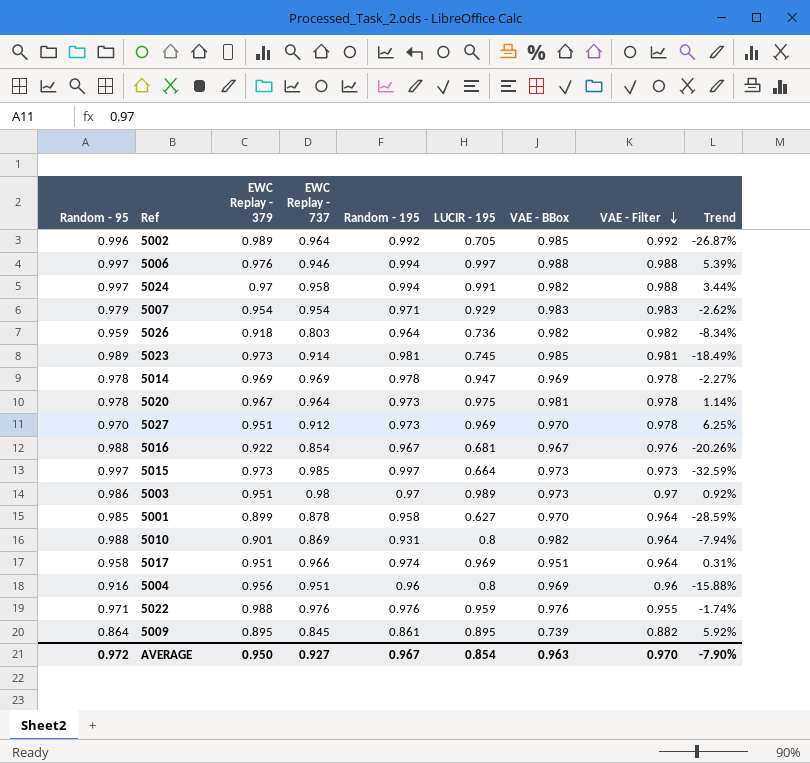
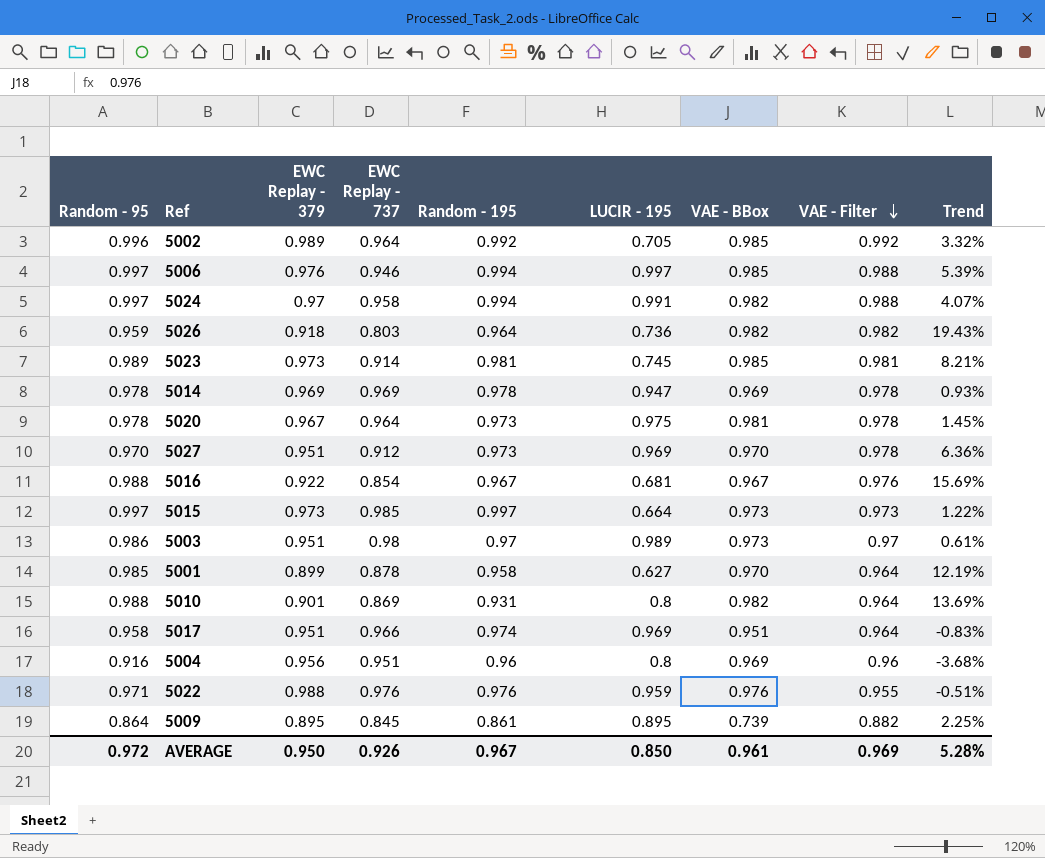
column Trend | formula: ([LUCIR - 195] - [EWC Replay - 737]) / [EWC Replay - 737] -> ([Random - 95] - [EWC Replay - 737]) / [EWC Replay - 737]
row 5007: 0.979 | 0.954 | 0.954 | 0.971 | 0.929 | 0.983 | 0.983 | -2.62% -> none
5006 | VAE - BBox: 0.988 -> 0.985
AVERAGE | EWC Replay - 737: 0.927 -> 0.926
AVERAGE | LUCIR - 195: 0.854 -> 0.850
AVERAGE | VAE - BBox: 0.963 -> 0.961
AVERAGE | VAE - Filter: 0.970 -> 0.969
AVERAGE | Trend: -7.90% -> 5.28%

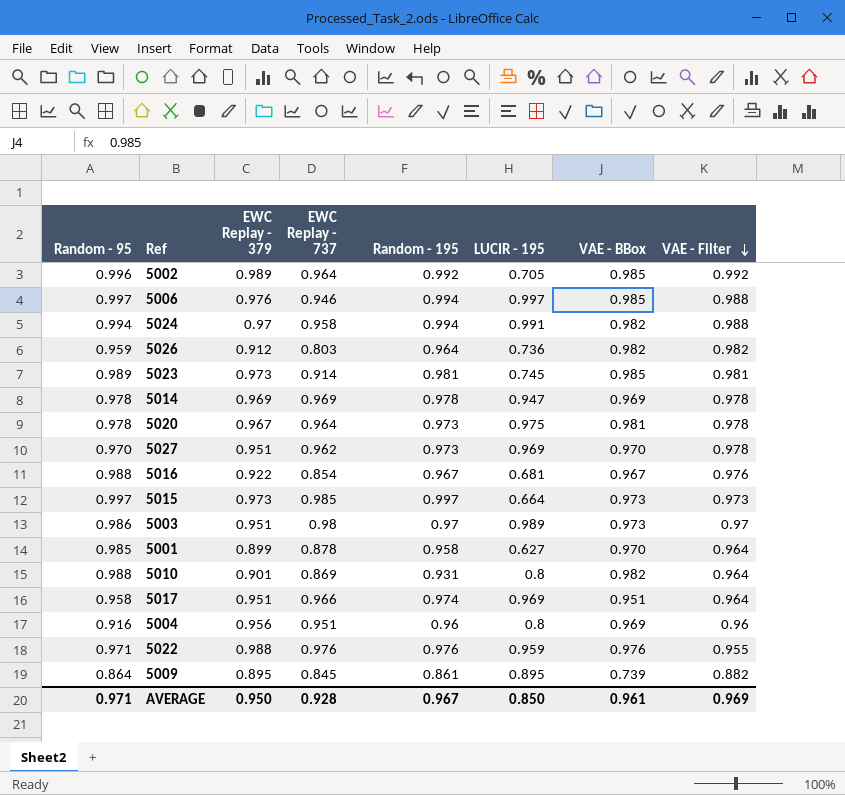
column Trend | formula: ([Random - 95] - [EWC Replay - 737]) / [EWC Replay - 737] -> none
5024 | Random - 95: 0.997 -> 0.994
5026 | EWC Replay - 379: 0.918 -> 0.912
5027 | EWC Replay - 737: 0.912 -> 0.962
AVERAGE | Random - 95: 0.972 -> 0.971
AVERAGE | EWC Replay - 737: 0.926 -> 0.928

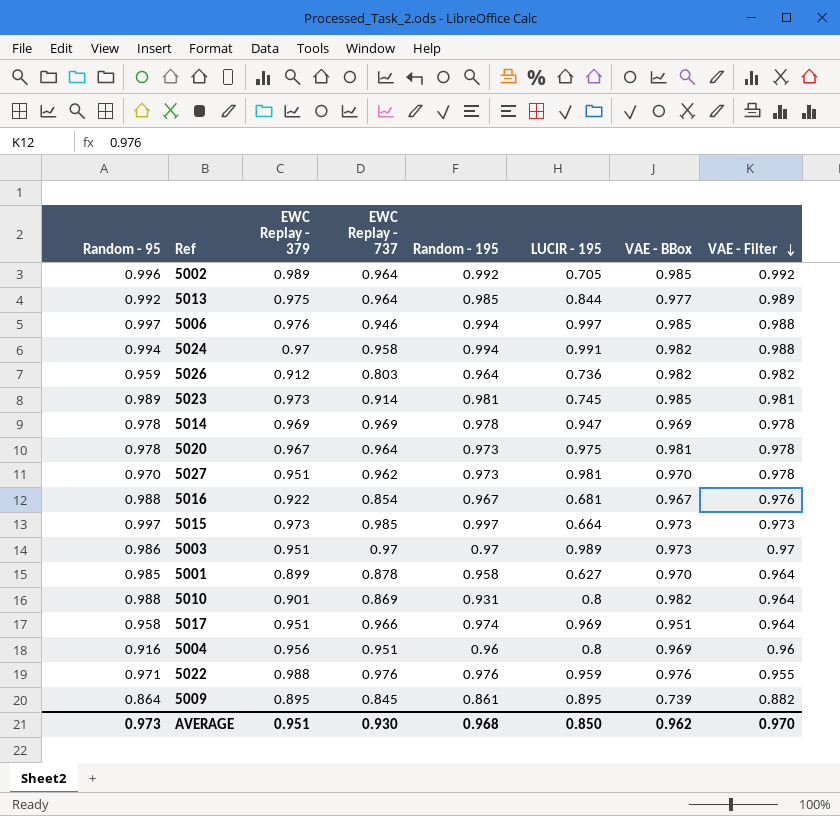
row 5013: none -> 0.992 | 0.975 | 0.964 | 0.985 | 0.844 | 0.977 | 0.989
5027 | LUCIR - 195: 0.969 -> 0.981
5003 | EWC Replay - 737: 0.98 -> 0.97
AVERAGE | Random - 95: 0.971 -> 0.973
AVERAGE | EWC Replay - 379: 0.950 -> 0.951
AVERAGE | EWC Replay - 737: 0.928 -> 0.930
AVERAGE | Random - 195: 0.967 -> 0.968
AVERAGE | VAE - BBox: 0.961 -> 0.962
AVERAGE | VAE - Filter: 0.969 -> 0.970

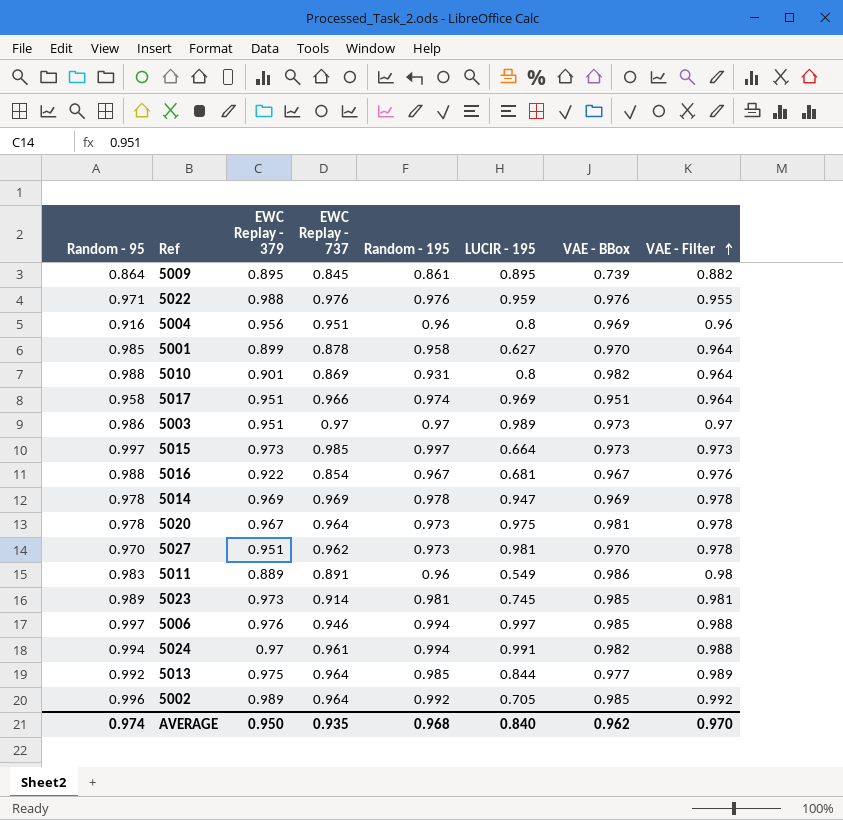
row order: VAE - Filter descending -> VAE - Filter ascending
row 5026: 0.959 | 0.912 | 0.803 | 0.964 | 0.736 | 0.982 | 0.982 -> none
row 5011: none -> 0.983 | 0.889 | 0.891 | 0.96 | 0.549 | 0.986 | 0.98
5024 | EWC Replay - 737: 0.958 -> 0.961
AVERAGE | Random - 95: 0.973 -> 0.974
AVERAGE | EWC Replay - 379: 0.951 -> 0.950
AVERAGE | EWC Replay - 737: 0.930 -> 0.935
AVERAGE | LUCIR - 195: 0.850 -> 0.840

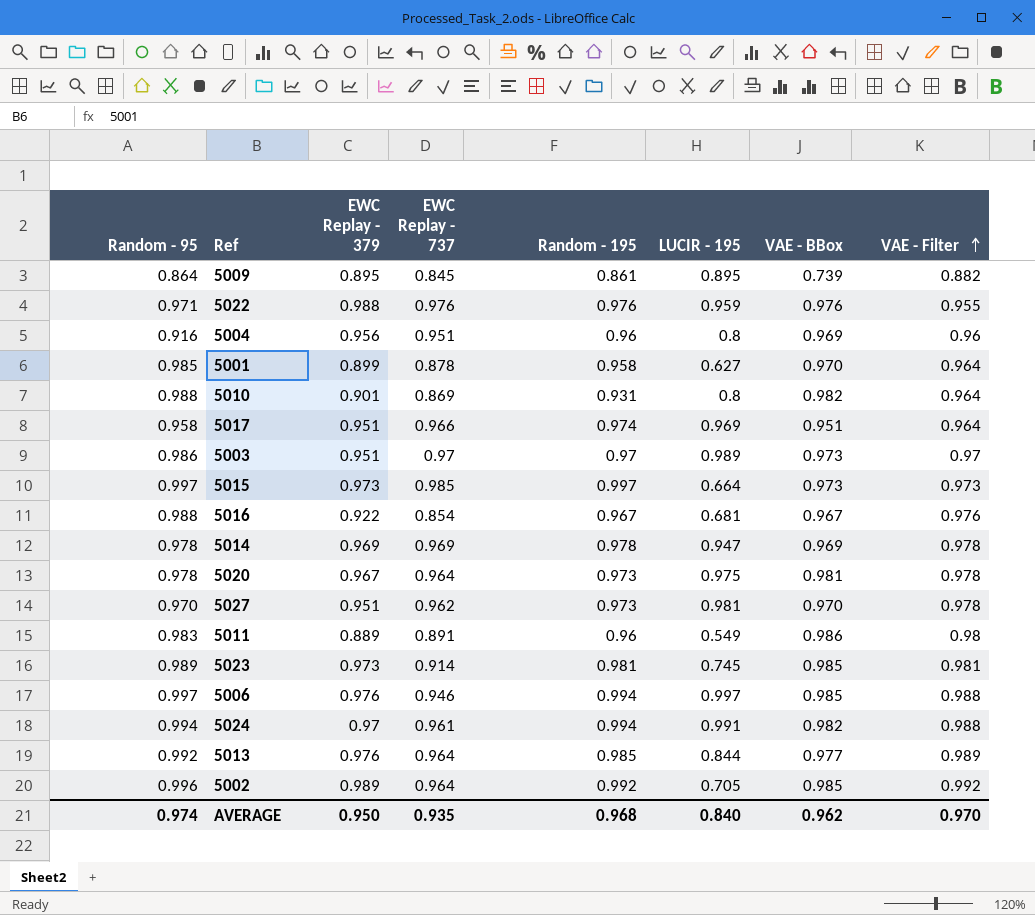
5013 | EWC Replay - 379: 0.975 -> 0.976

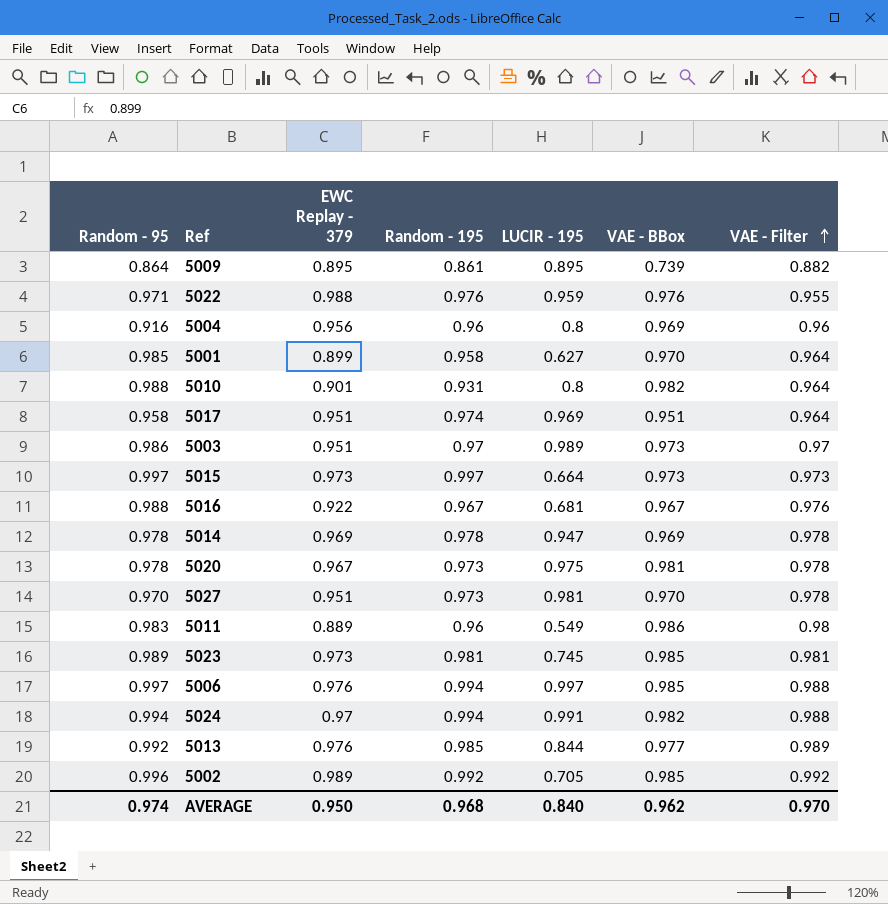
column EWC Replay - 737 | position: 4 -> none

